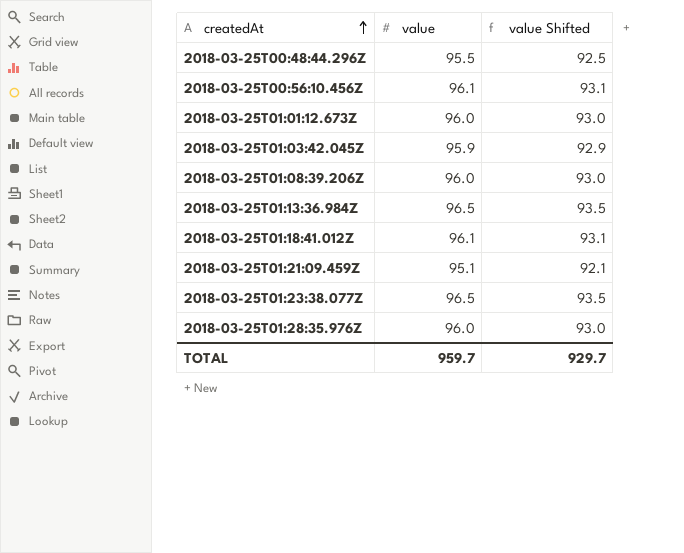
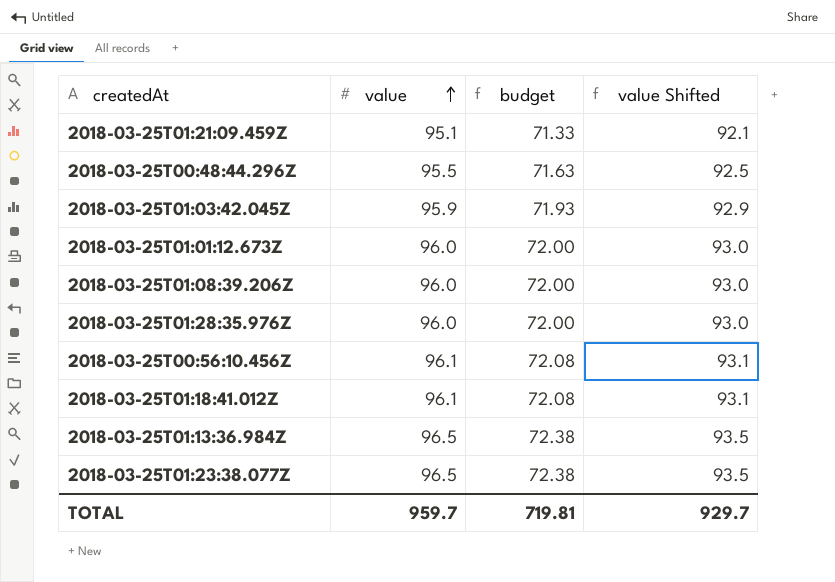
row order: createdAt ascending -> value ascending
column budget | formula: none -> [value] * 0.75

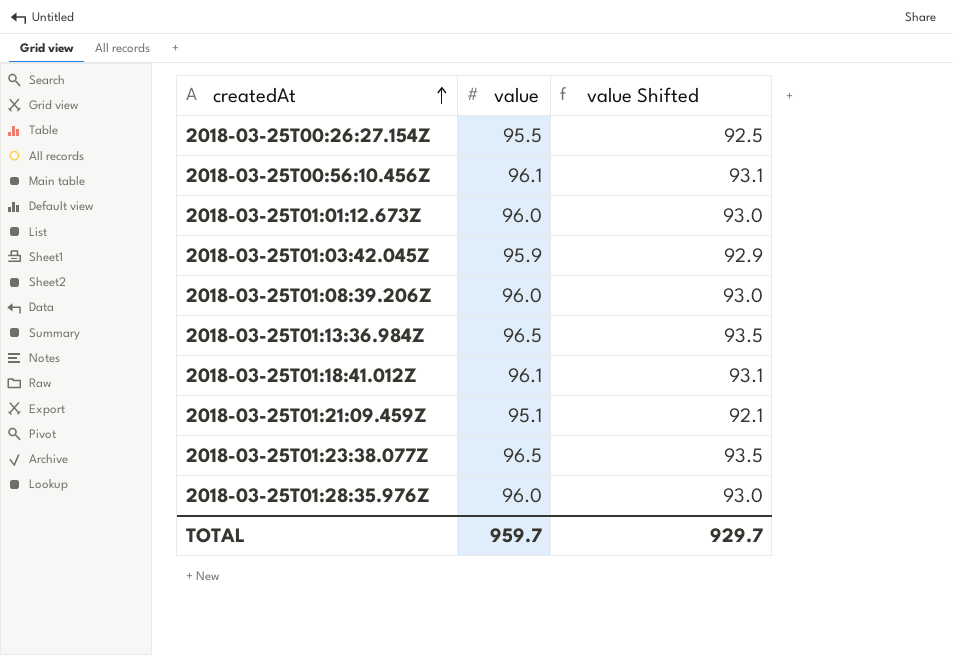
row order: value ascending -> createdAt ascending
column budget | formula: [value] * 0.75 -> none
row 2018-03-25T00:48:44.296Z: 95.5 | 71.63 | 92.5 -> none
row 2018-03-25T00:26:27.154Z: none -> 95.5 | 92.5

